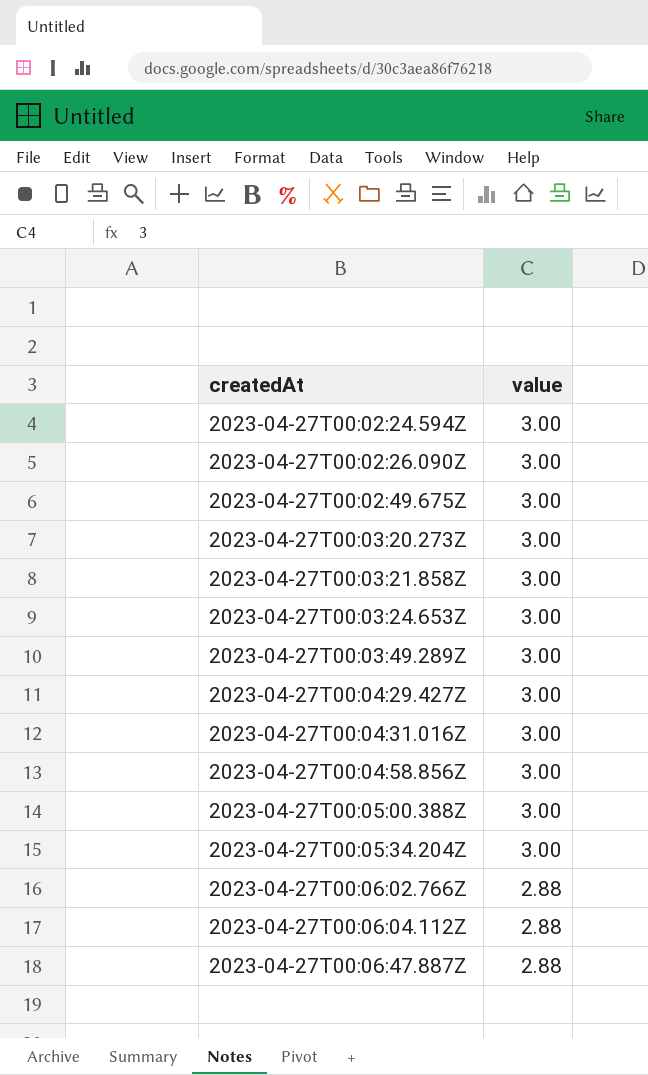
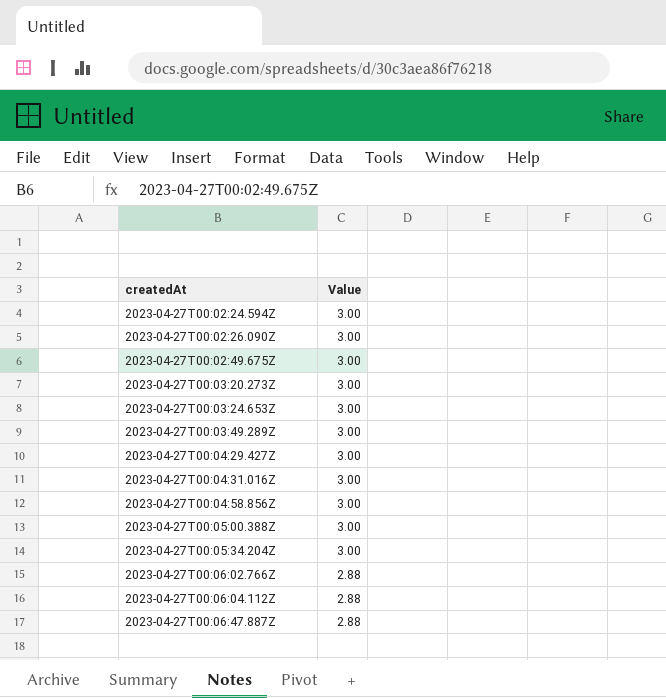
column name: value -> Value
row 2023-04-27T00:03:21.858Z: 3.00 -> none

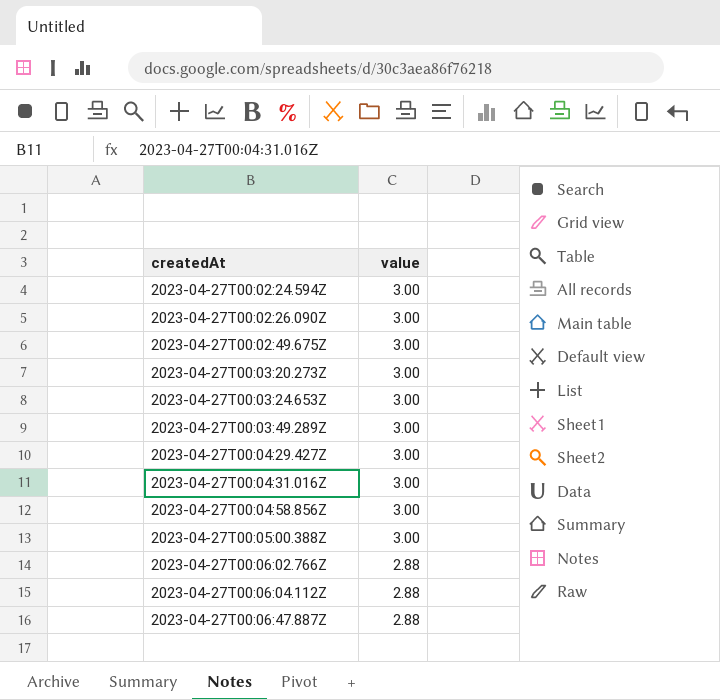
column name: Value -> value
row 2023-04-27T00:05:34.204Z: 3.00 -> none

